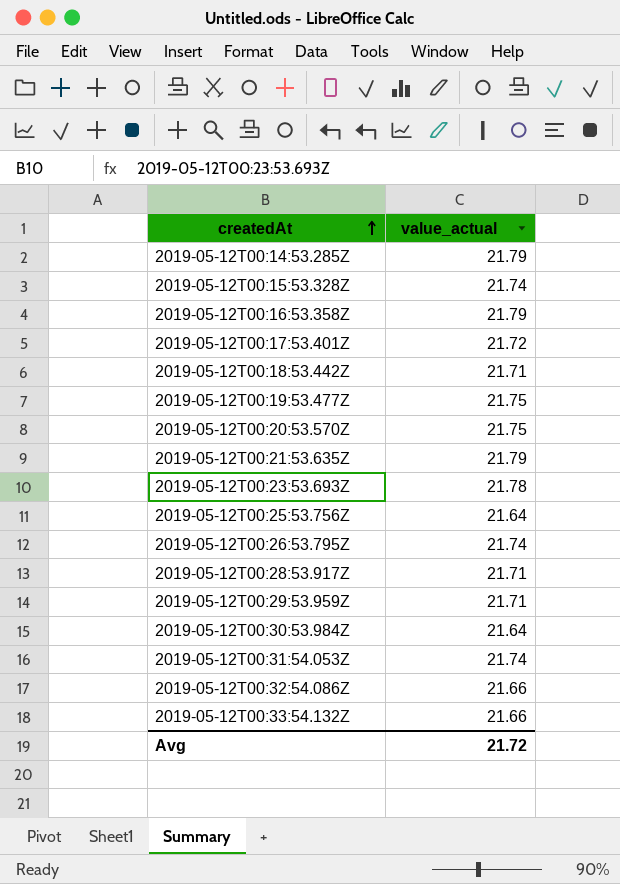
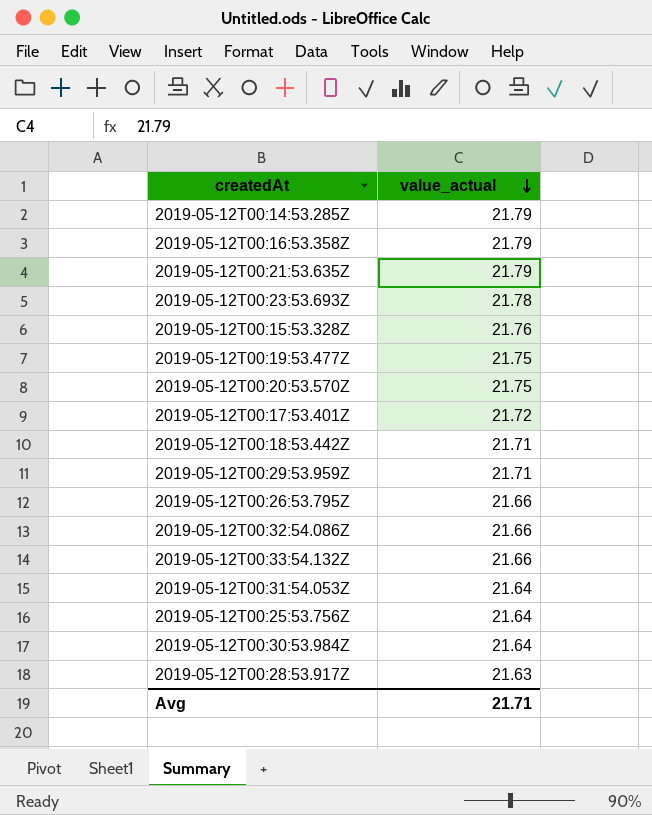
row order: createdAt ascending -> value_actual descending
2019-05-12T00:15:53.328Z | value_actual: 21.74 -> 21.76
2019-05-12T00:26:53.795Z | value_actual: 21.74 -> 21.66
2019-05-12T00:31:54.053Z | value_actual: 21.74 -> 21.64
2019-05-12T00:28:53.917Z | value_actual: 21.71 -> 21.63
Avg | value_actual: 21.72 -> 21.71

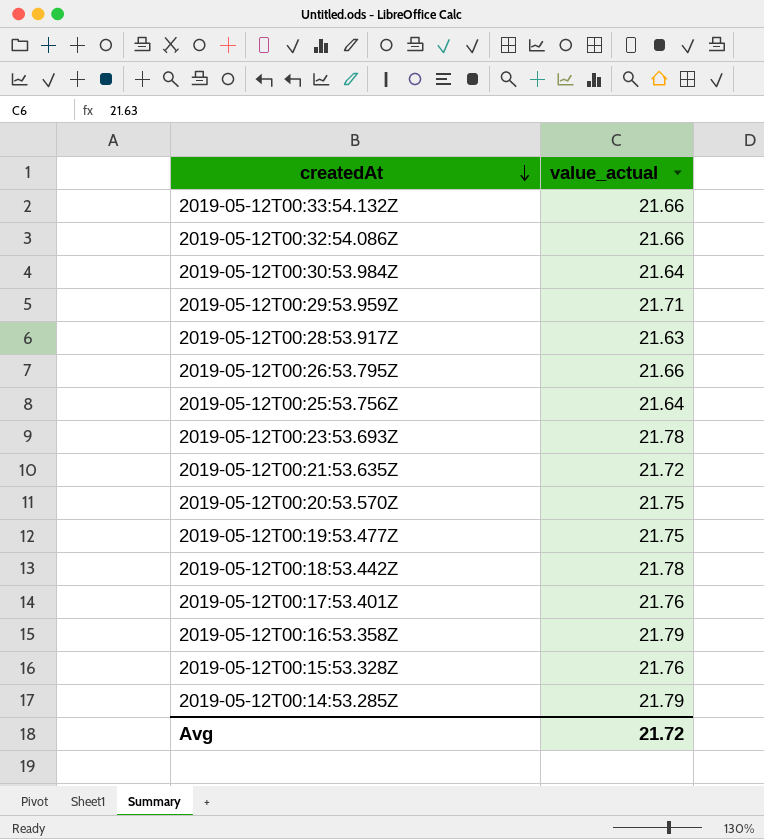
row order: value_actual descending -> createdAt descending
row 2019-05-12T00:31:54.053Z: 21.64 -> none
2019-05-12T00:21:53.635Z | value_actual: 21.79 -> 21.72
2019-05-12T00:18:53.442Z | value_actual: 21.71 -> 21.78
2019-05-12T00:17:53.401Z | value_actual: 21.72 -> 21.76
Avg | value_actual: 21.71 -> 21.72

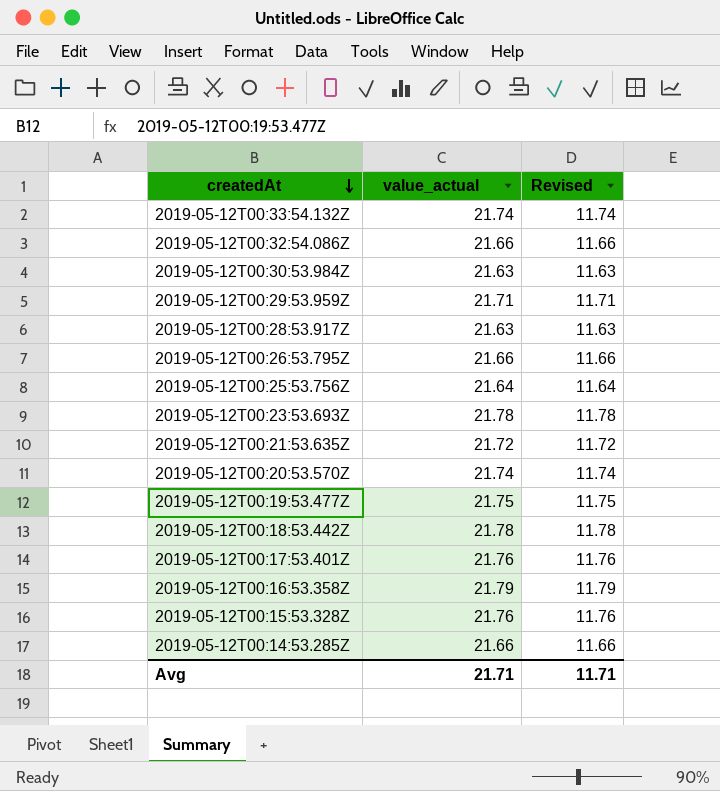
column Revised | formula: none -> [value_actual] - 10
2019-05-12T00:33:54.132Z | value_actual: 21.66 -> 21.74
2019-05-12T00:30:53.984Z | value_actual: 21.64 -> 21.63
2019-05-12T00:20:53.570Z | value_actual: 21.75 -> 21.74
2019-05-12T00:14:53.285Z | value_actual: 21.79 -> 21.66
Avg | value_actual: 21.72 -> 21.71

